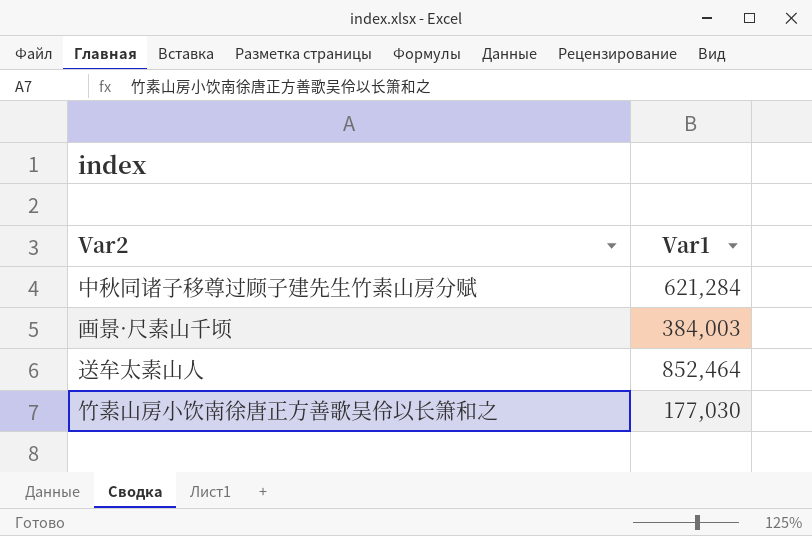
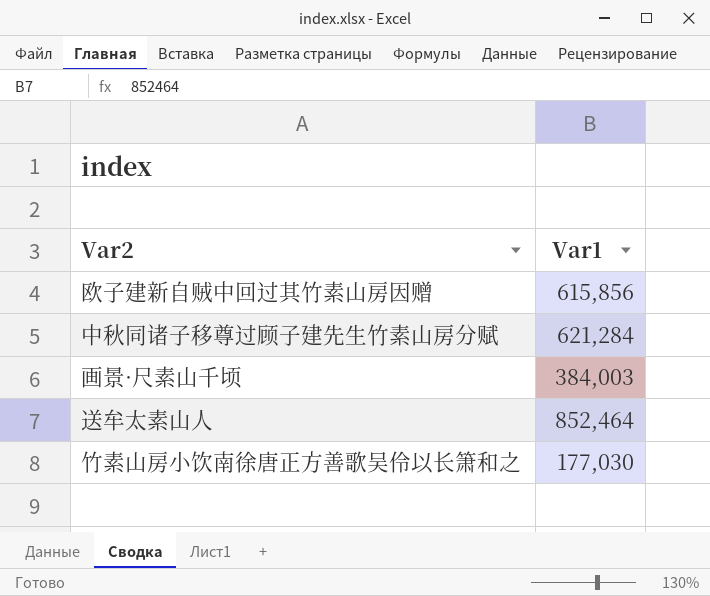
row 欧子建新自贼中回过其竹素山房因赠: none -> 615,856

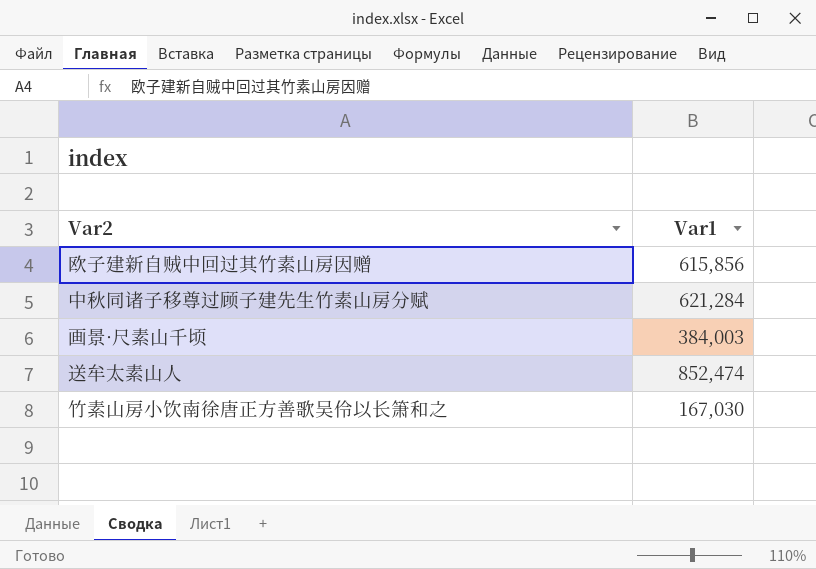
送牟太素山人 | Var1: 852,464 -> 852,474
竹素山房小饮南徐唐正方善歌吴伶以长箫和之 | Var1: 177,030 -> 167,030

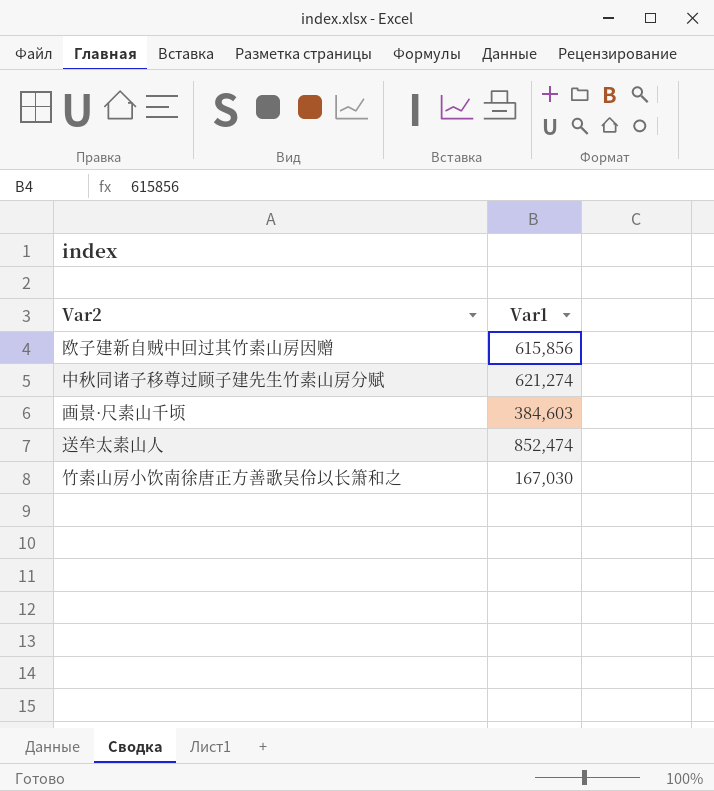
中秋同诸子移尊过顾子建先生竹素山房分赋 | Var1: 621,284 -> 621,274
画景·尺素山千顷 | Var1: 384,003 -> 384,603

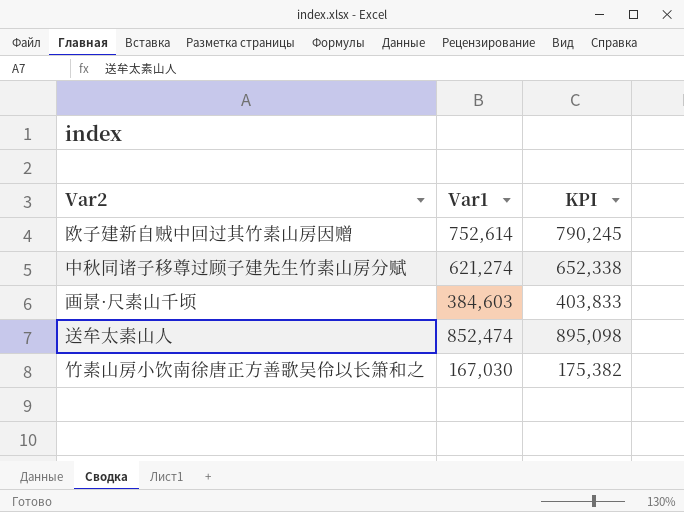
column KPI | formula: none -> [Var1] * 1.05
欧子建新自贼中回过其竹素山房因赠 | Var1: 615,856 -> 752,614

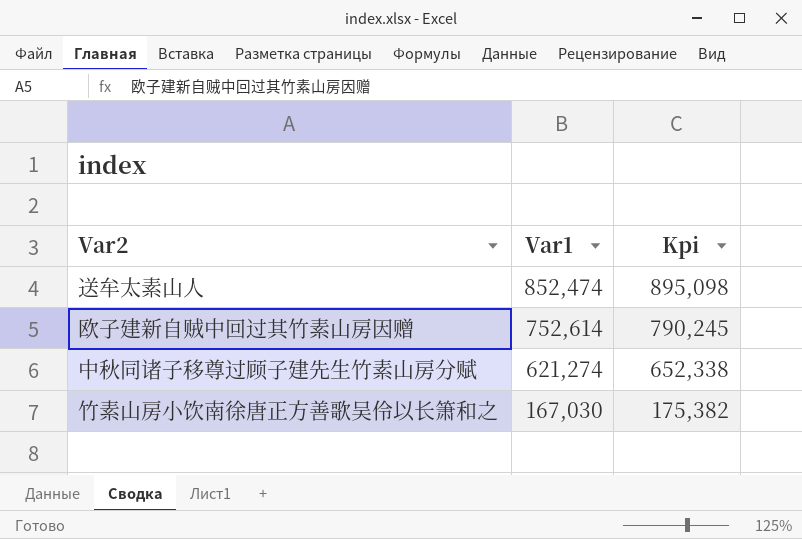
row order: none -> Var1 descending
column name: KPI -> Kpi
row 画景·尺素山千顷: 384,603 | 403,833 -> none

